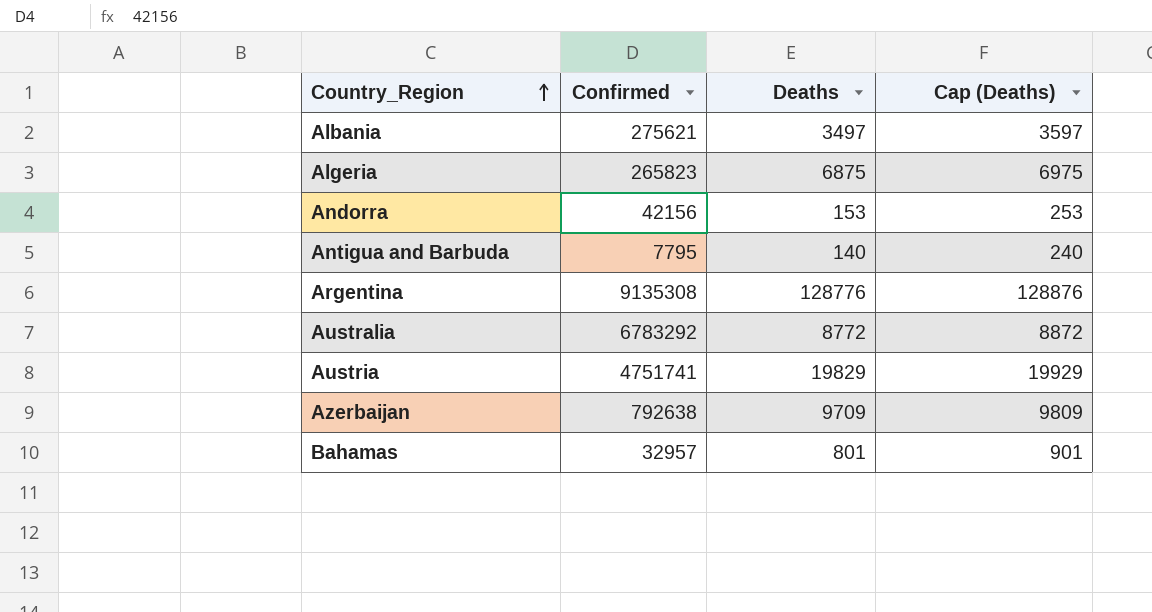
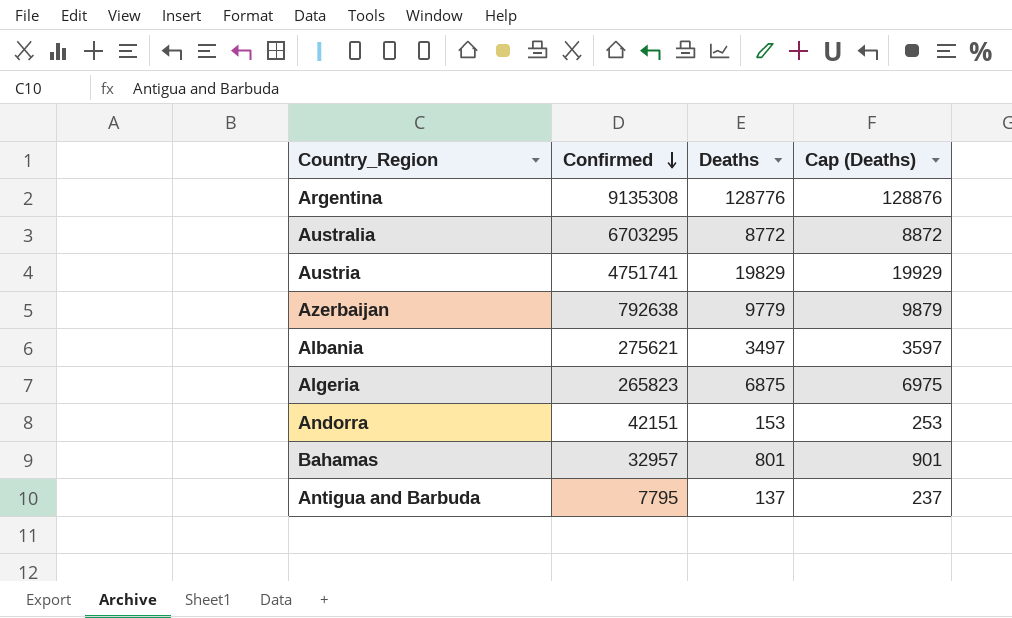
row order: Country_Region ascending -> Confirmed descending
Australia | Confirmed: 6783292 -> 6703295
Azerbaijan | Deaths: 9709 -> 9779
Azerbaijan | Cap (Deaths): 9809 -> 9879
Andorra | Confirmed: 42156 -> 42151
Antigua and Barbuda | Deaths: 140 -> 137
Antigua and Barbuda | Cap (Deaths): 240 -> 237

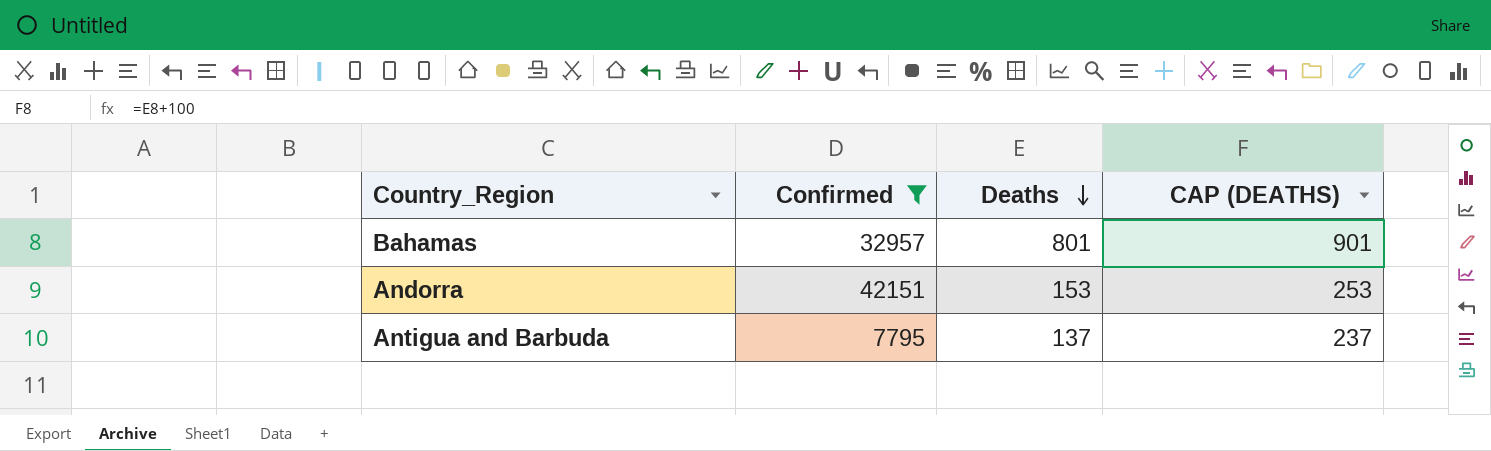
filter: none -> Confirmed <= 42151
row order: Confirmed descending -> Deaths descending
column name: Cap (Deaths) -> CAP (DEATHS)

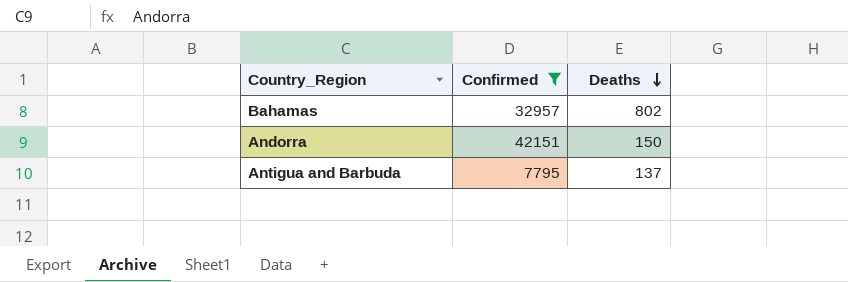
column CAP (DEATHS) | formula: [Deaths] + 100 -> none
Bahamas | Deaths: 801 -> 802
Andorra | Deaths: 153 -> 150

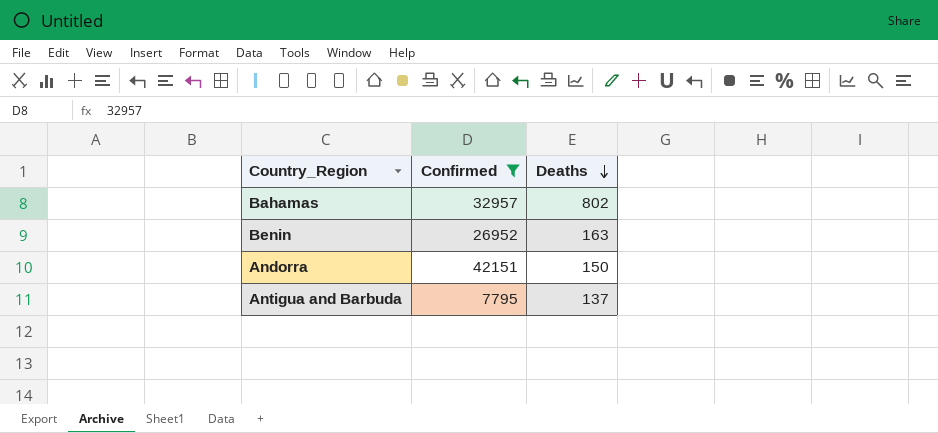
row Benin: none -> 26952 | 163

